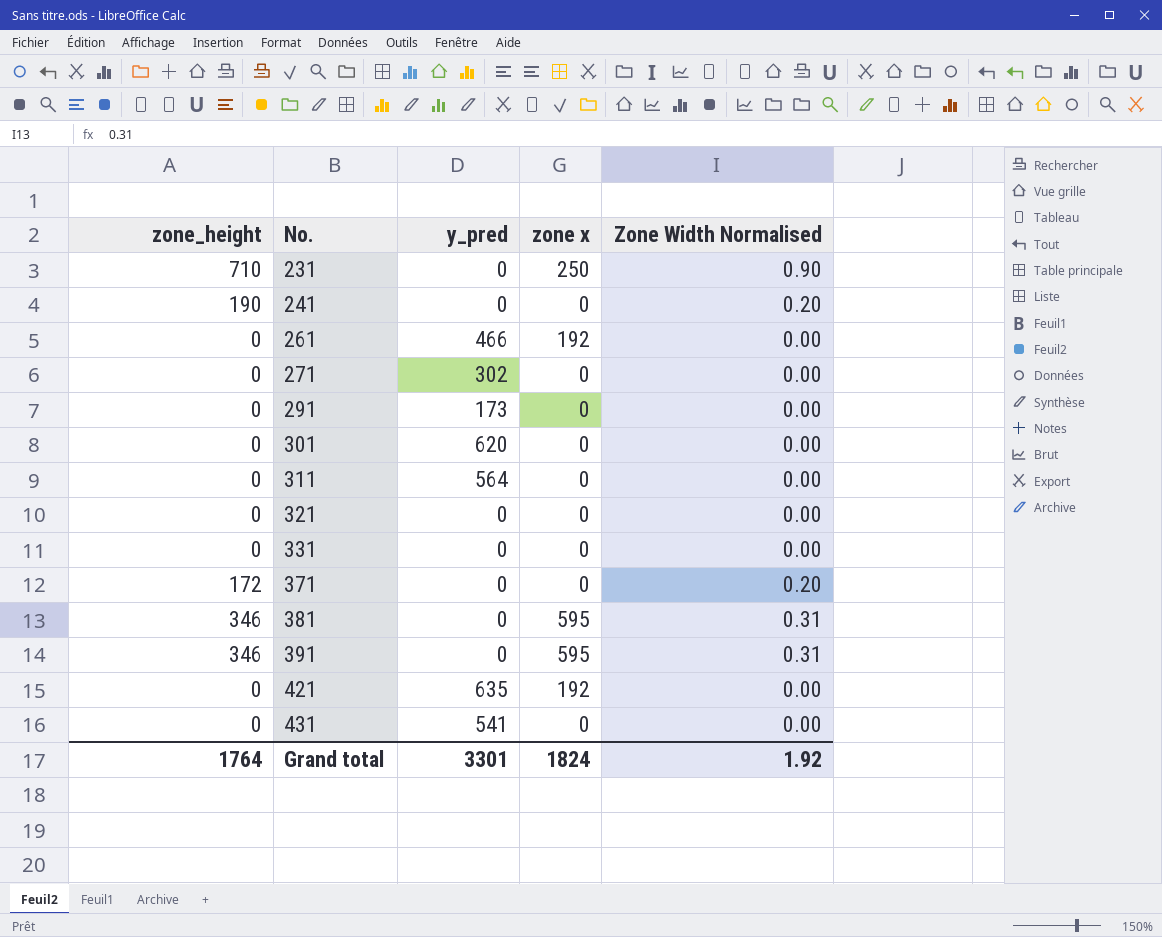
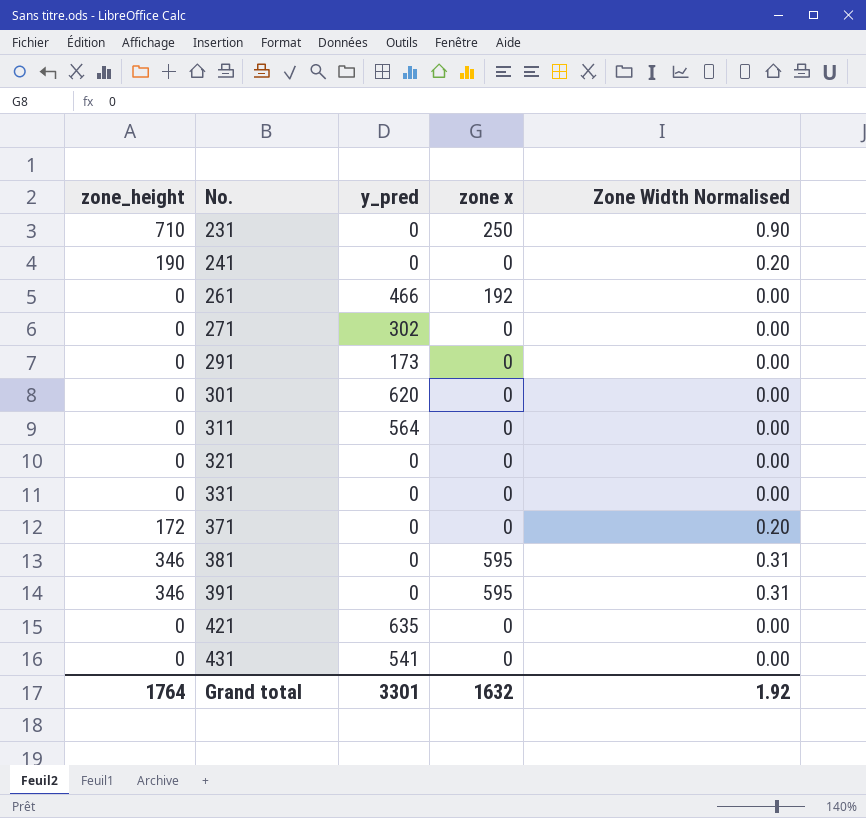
421 | zone x: 192 -> 0
Grand total | zone x: 1824 -> 1632

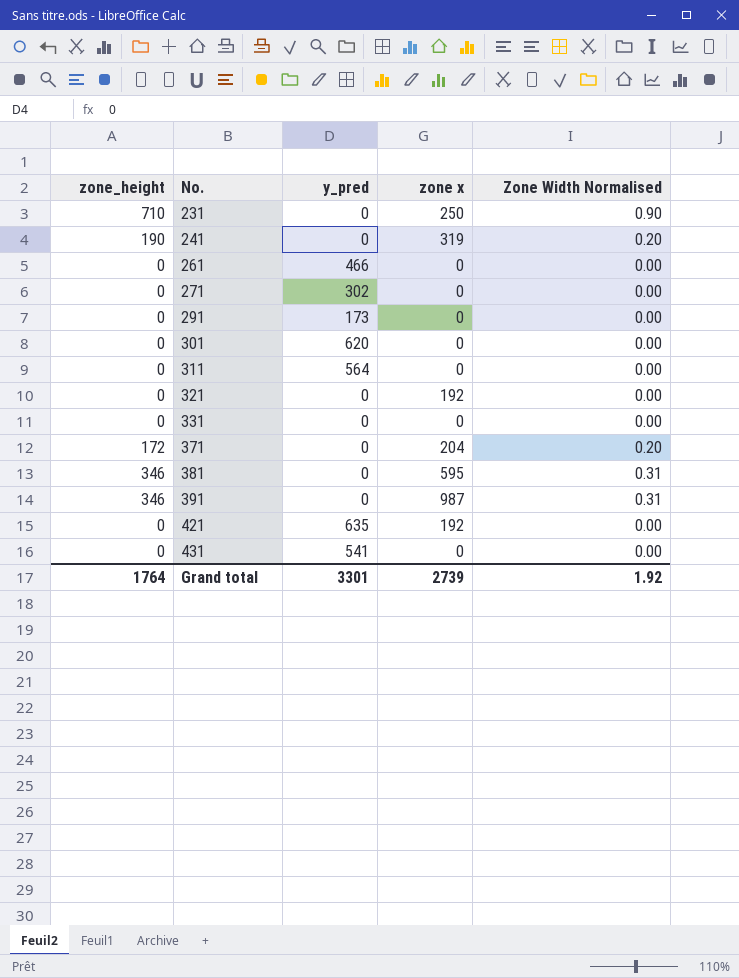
241 | zone x: 0 -> 319
261 | zone x: 192 -> 0
321 | zone x: 0 -> 192
371 | zone x: 0 -> 204
391 | zone x: 595 -> 987
421 | zone x: 0 -> 192
Grand total | zone x: 1632 -> 2739

